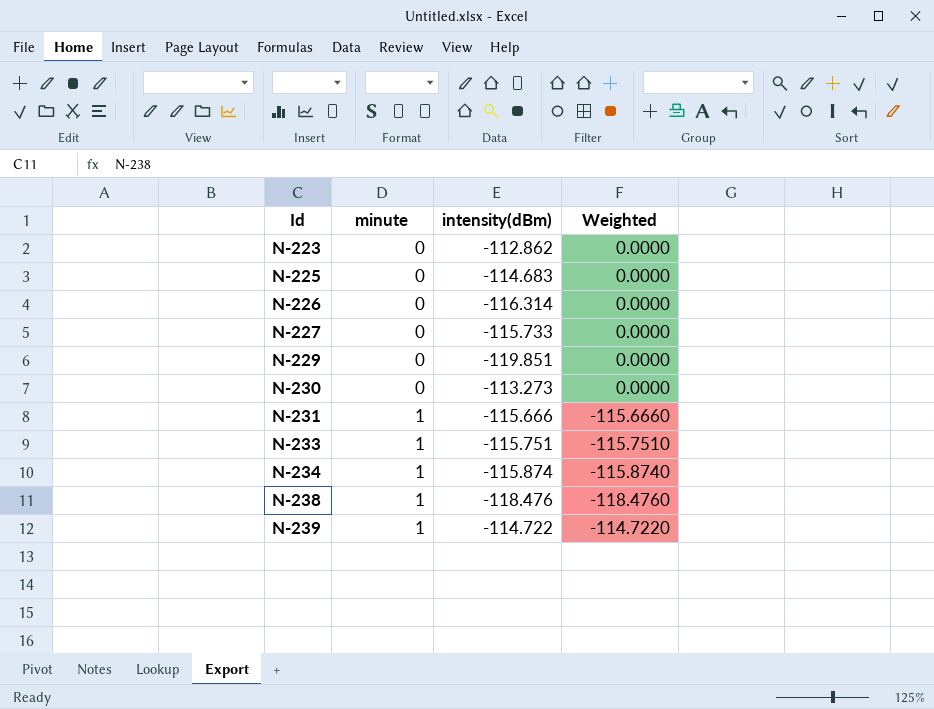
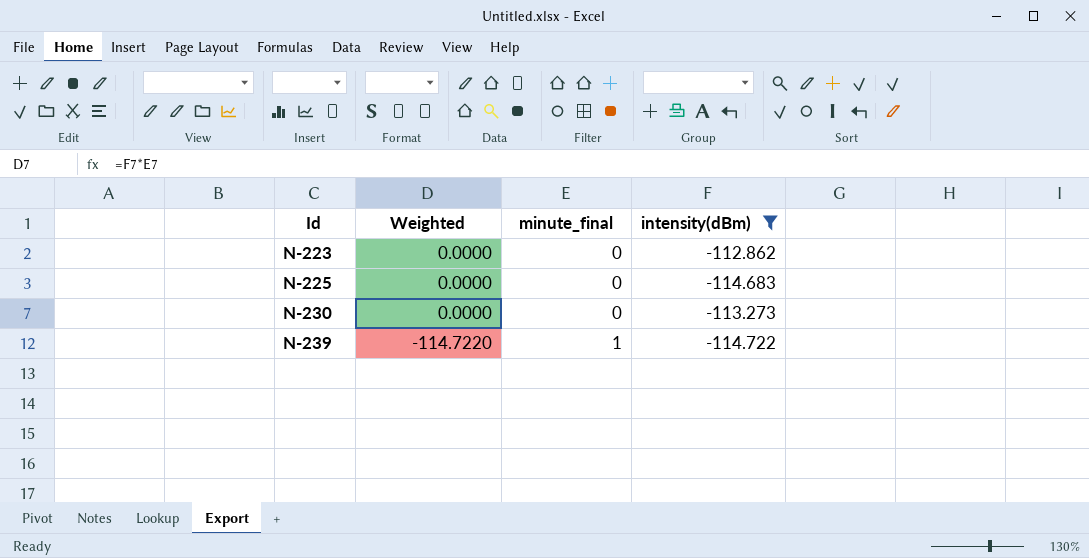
filter: none -> intensity(dBm) >= -114.722
column Weighted | position: 4 -> 2
column name: minute -> minute_final

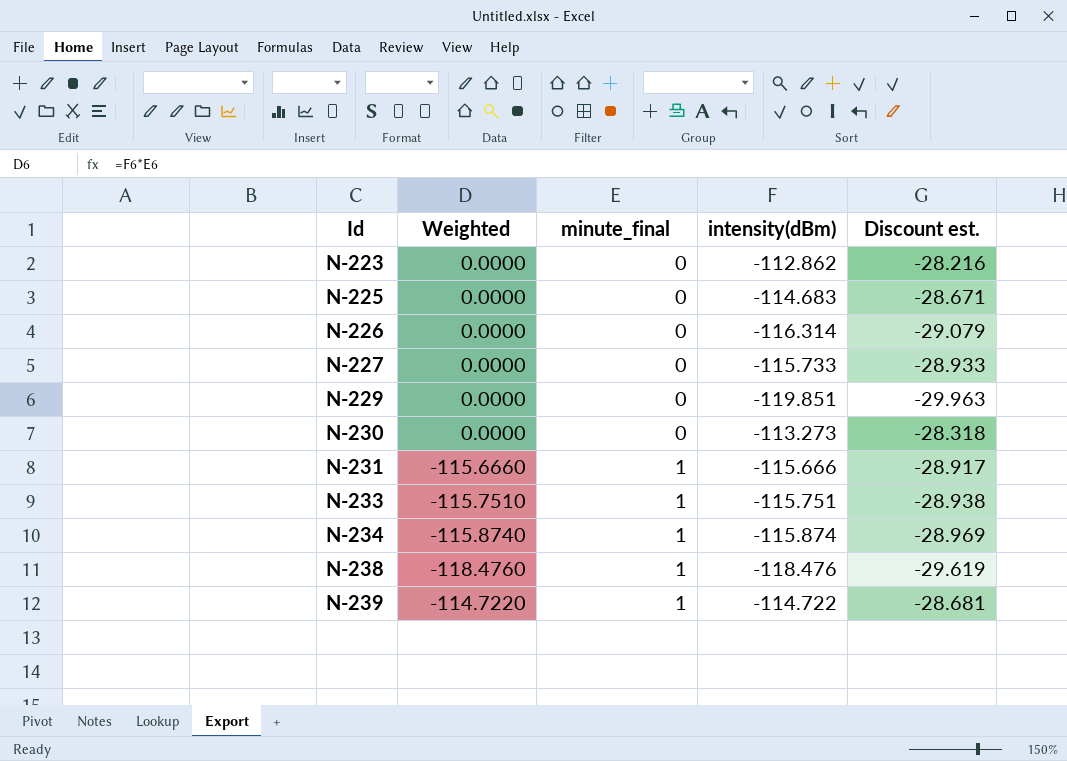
filter: intensity(dBm) >= -114.722 -> none
column Discount est. | formula: none -> [intensity(dBm)] * 0.25

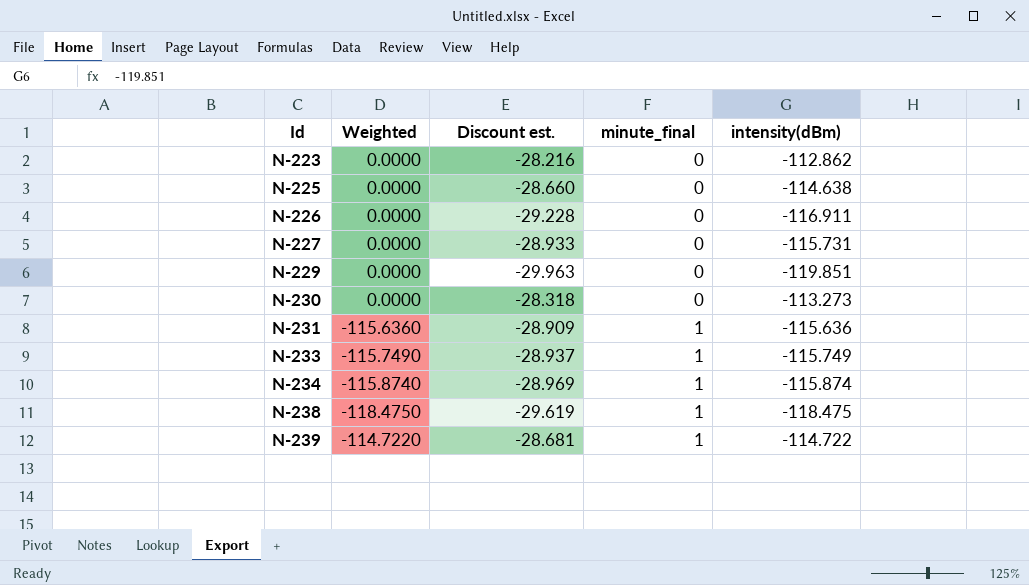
column Discount est. | position: 5 -> 3
N-225 | Discount est.: -28.671 -> -28.660
N-225 | intensity(dBm): -114.683 -> -114.638
N-226 | Discount est.: -29.079 -> -29.228
N-226 | intensity(dBm): -116.314 -> -116.911
N-227 | intensity(dBm): -115.733 -> -115.731
N-231 | Weighted: -115.6660 -> -115.6360
N-231 | Discount est.: -28.917 -> -28.909
N-231 | intensity(dBm): -115.666 -> -115.636
N-233 | Weighted: -115.7510 -> -115.7490
N-233 | Discount est.: -28.938 -> -28.937
N-233 | intensity(dBm): -115.751 -> -115.749
N-238 | Weighted: -118.4760 -> -118.4750
N-238 | intensity(dBm): -118.476 -> -118.475

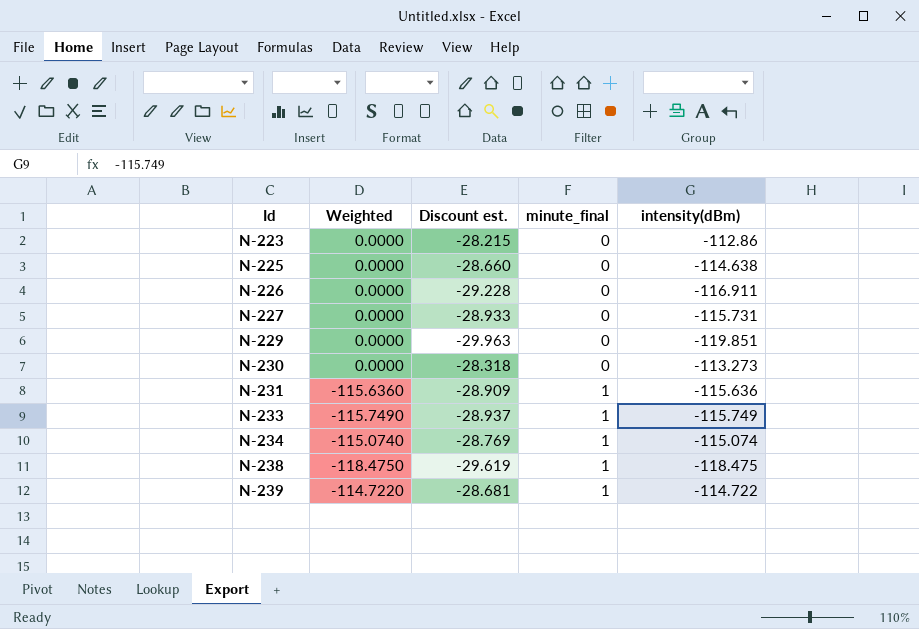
N-223 | Discount est.: -28.216 -> -28.215
N-223 | intensity(dBm): -112.862 -> -112.86
N-234 | Weighted: -115.8740 -> -115.0740
N-234 | Discount est.: -28.969 -> -28.769
N-234 | intensity(dBm): -115.874 -> -115.074

